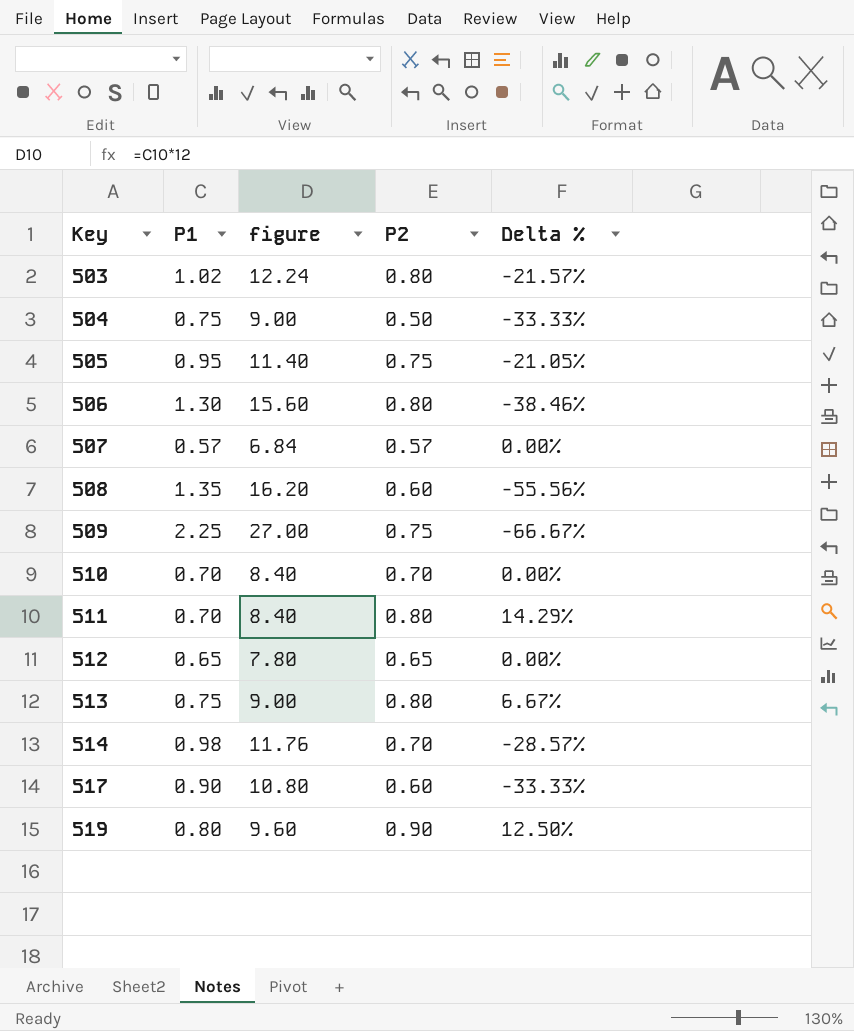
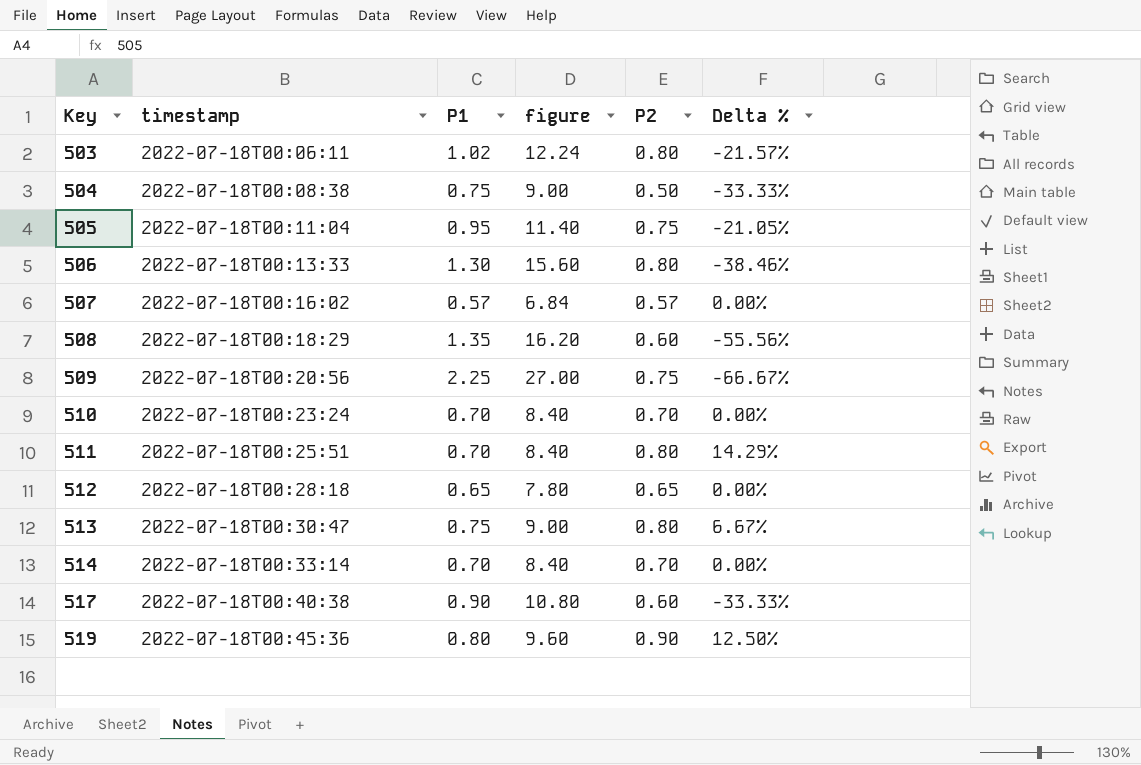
column timestamp | position: none -> 2
514 | P1: 0.98 -> 0.70
514 | figure: 11.76 -> 8.40
514 | Delta %: -28.57% -> 0.00%

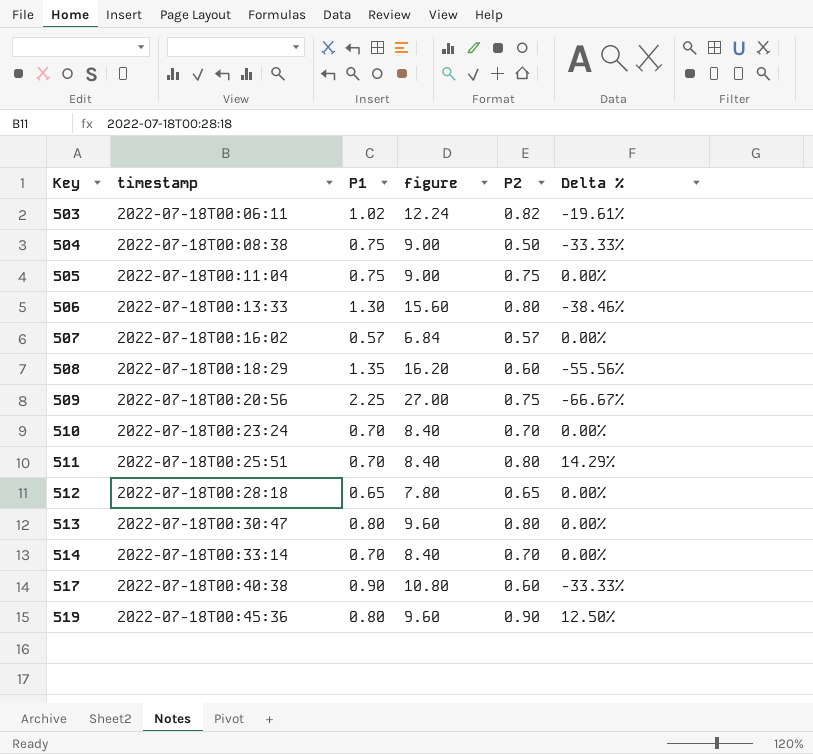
503 | P2: 0.80 -> 0.82
503 | Delta %: -21.57% -> -19.61%
505 | P1: 0.95 -> 0.75
505 | figure: 11.40 -> 9.00
505 | Delta %: -21.05% -> 0.00%
513 | P1: 0.75 -> 0.80
513 | figure: 9.00 -> 9.60
513 | Delta %: 6.67% -> 0.00%

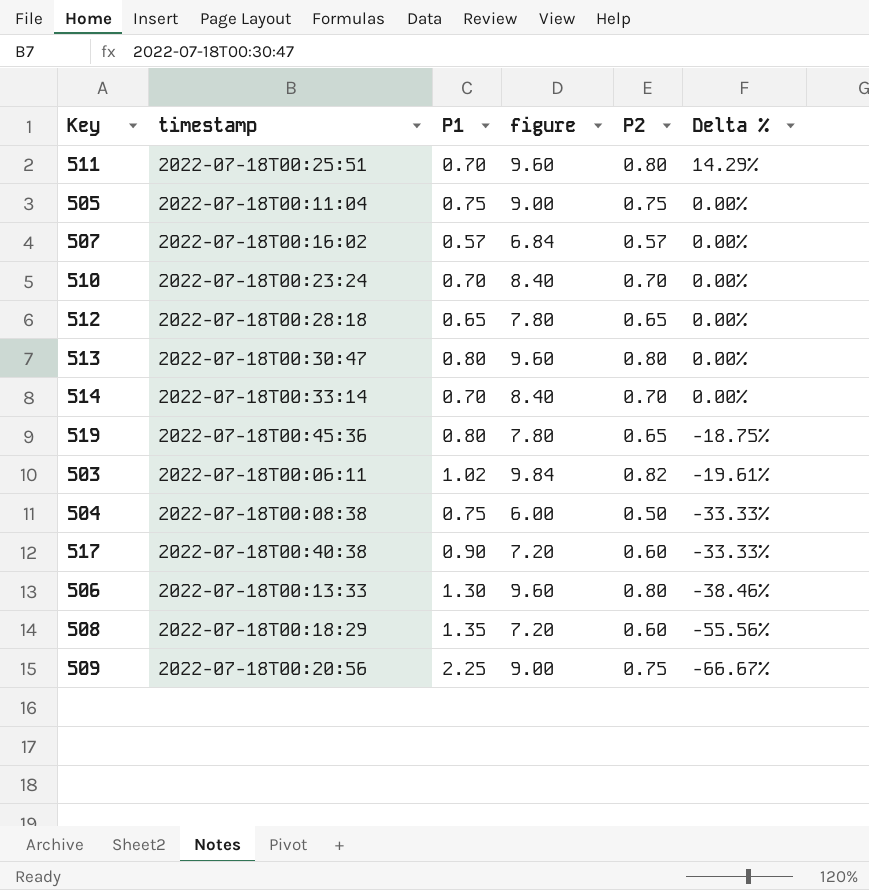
row order: Key ascending -> Delta % descending
column figure | formula: [P1] * 12 -> [P2] * 12
519 | P2: 0.90 -> 0.65
519 | Delta %: 12.50% -> -18.75%

